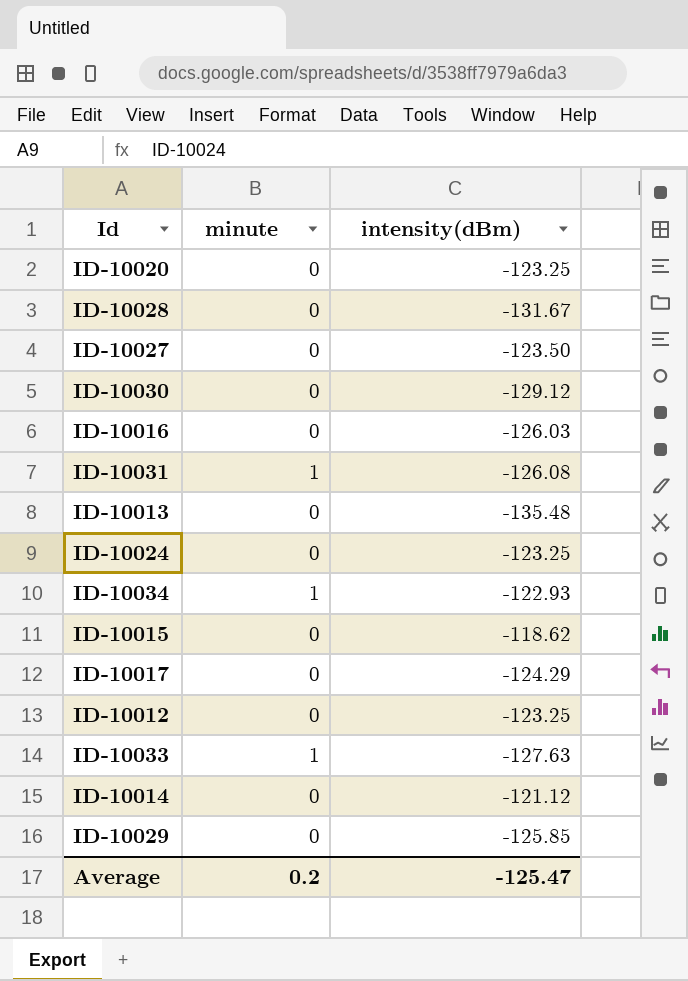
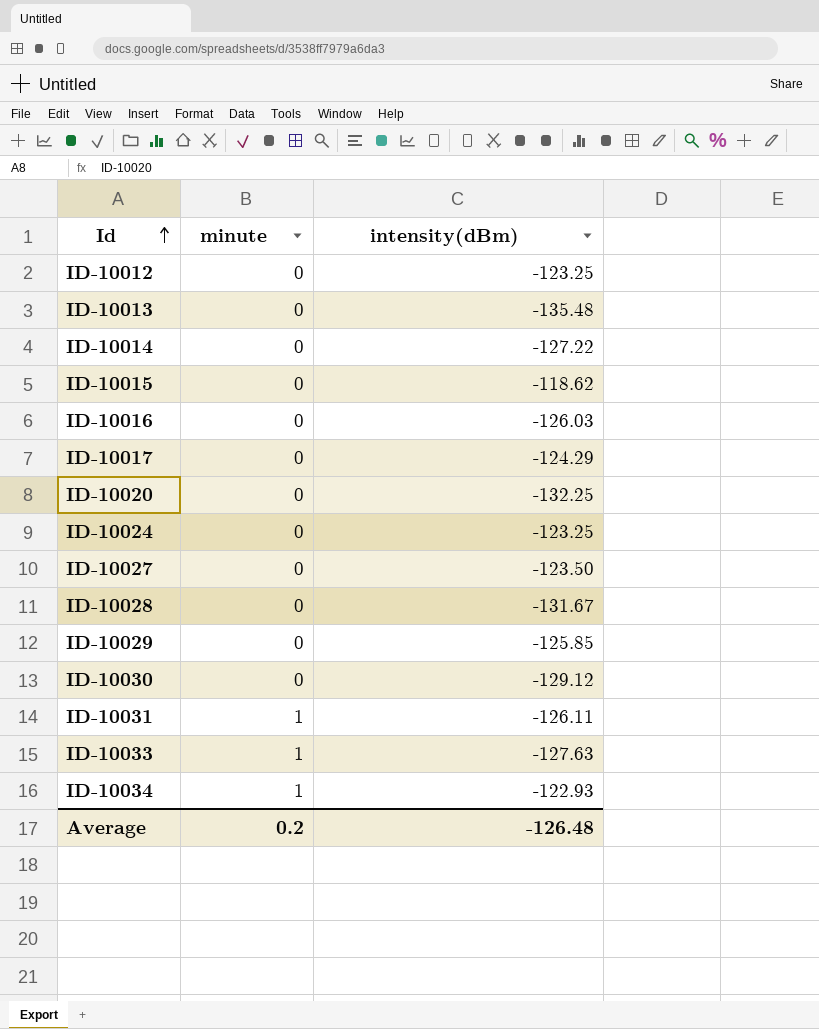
row order: none -> Id ascending
ID-10014 | intensity(dBm): -121.12 -> -127.22
ID-10020 | intensity(dBm): -123.25 -> -132.25
ID-10031 | intensity(dBm): -126.08 -> -126.11
Average | intensity(dBm): -125.47 -> -126.48

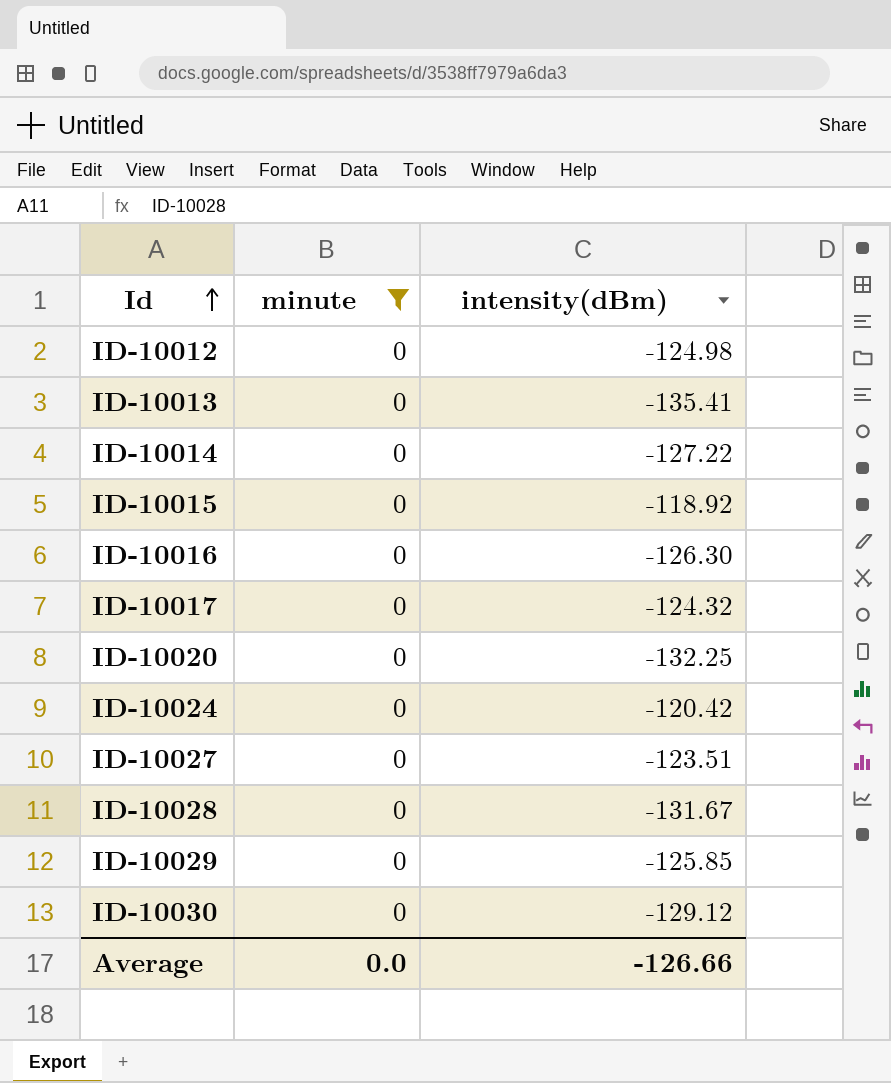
filter: none -> minute = 0
ID-10012 | intensity(dBm): -123.25 -> -124.98
ID-10013 | intensity(dBm): -135.48 -> -135.41
ID-10015 | intensity(dBm): -118.62 -> -118.92
ID-10016 | intensity(dBm): -126.03 -> -126.30
ID-10017 | intensity(dBm): -124.29 -> -124.32
ID-10024 | intensity(dBm): -123.25 -> -120.42
ID-10027 | intensity(dBm): -123.50 -> -123.51
Average | minute: 0.2 -> 0.0
Average | intensity(dBm): -126.48 -> -126.66

